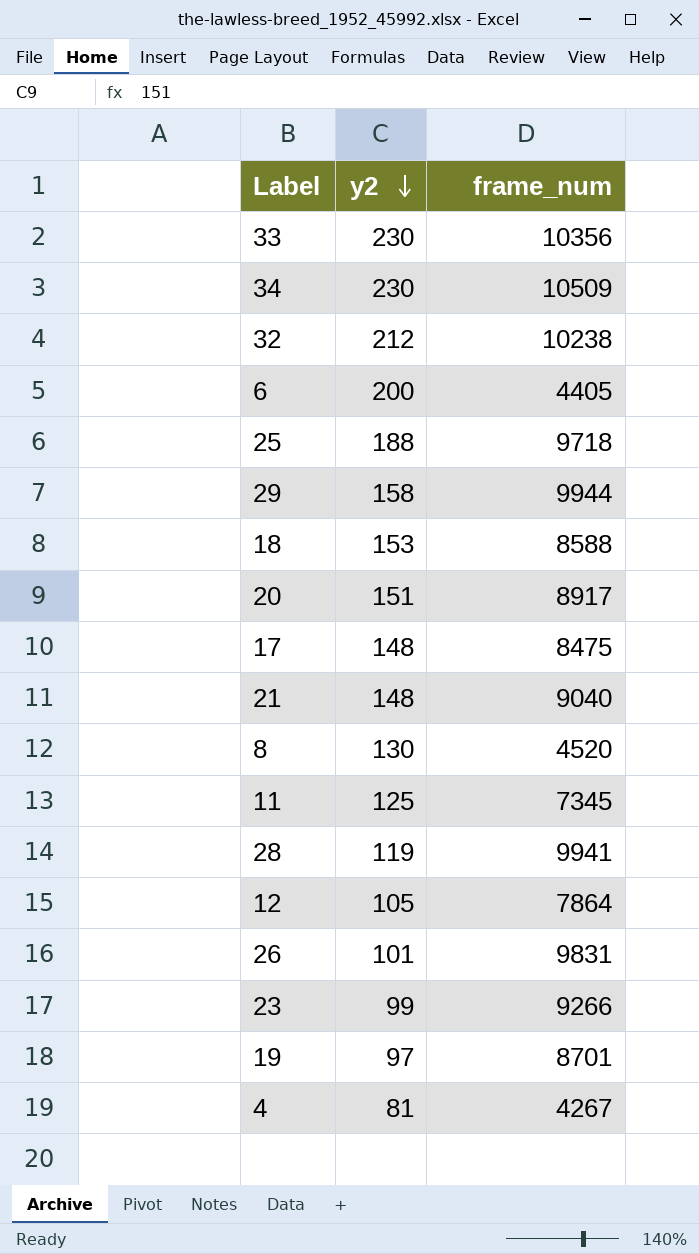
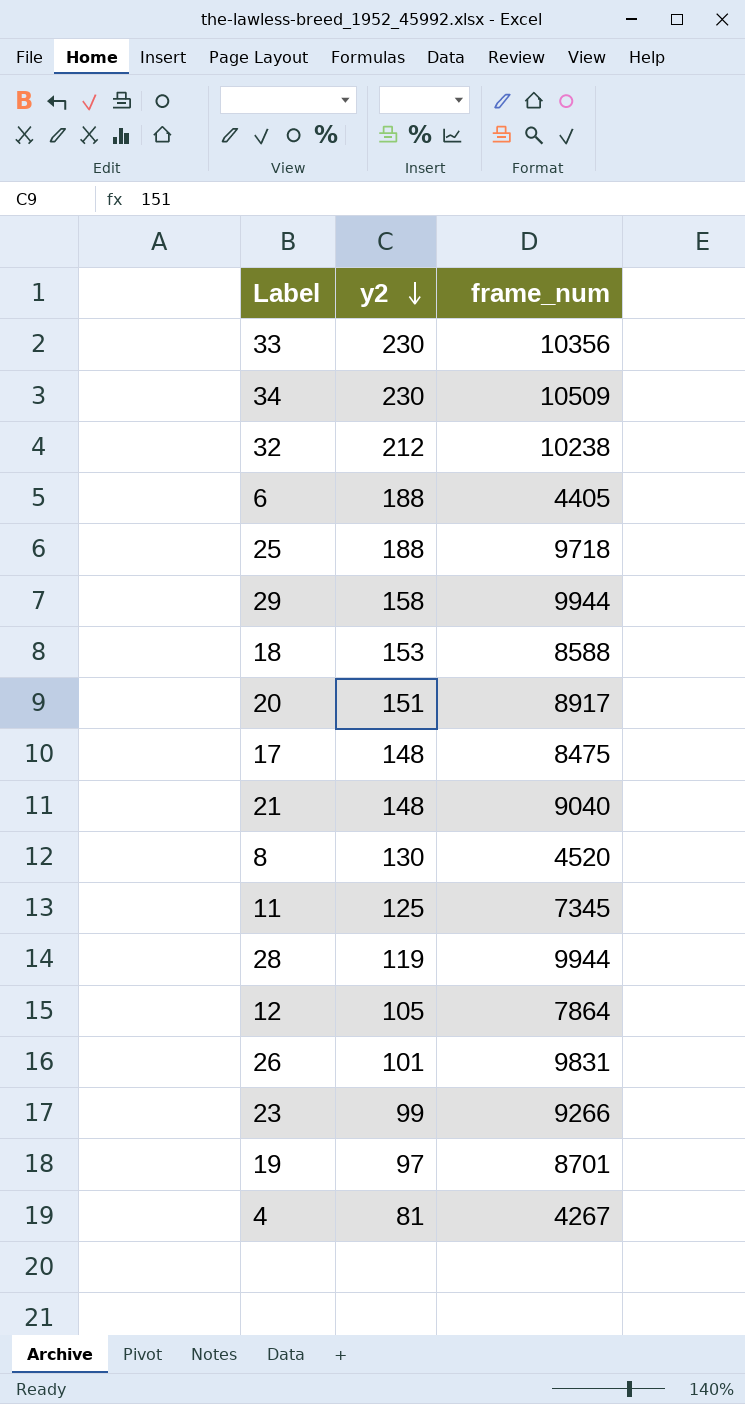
6 | y2: 200 -> 188
28 | frame_num: 9941 -> 9944

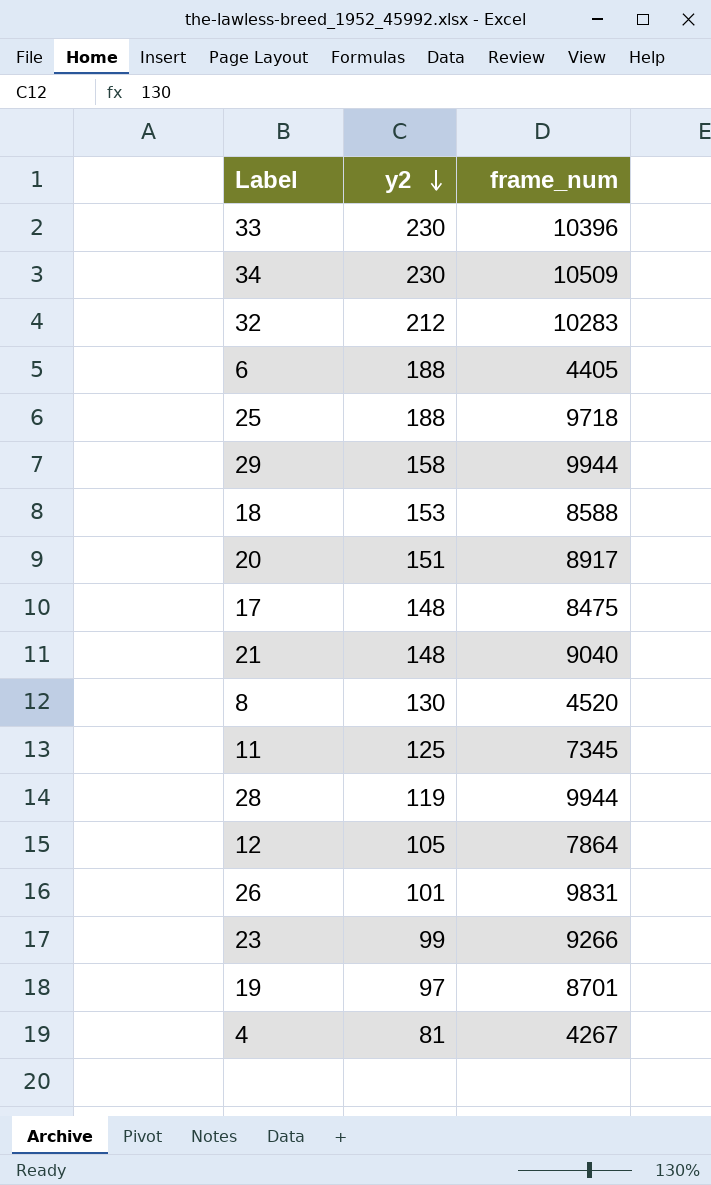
33 | frame_num: 10356 -> 10396
32 | frame_num: 10238 -> 10283

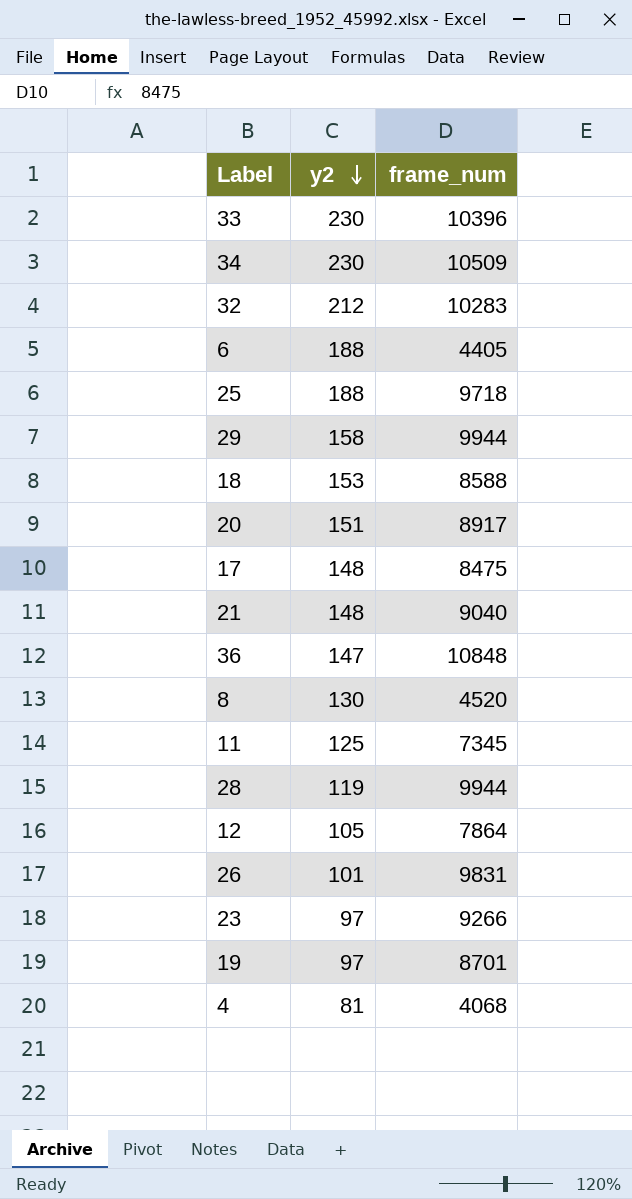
row 36: none -> 147 | 10848
23 | y2: 99 -> 97
4 | frame_num: 4267 -> 4068

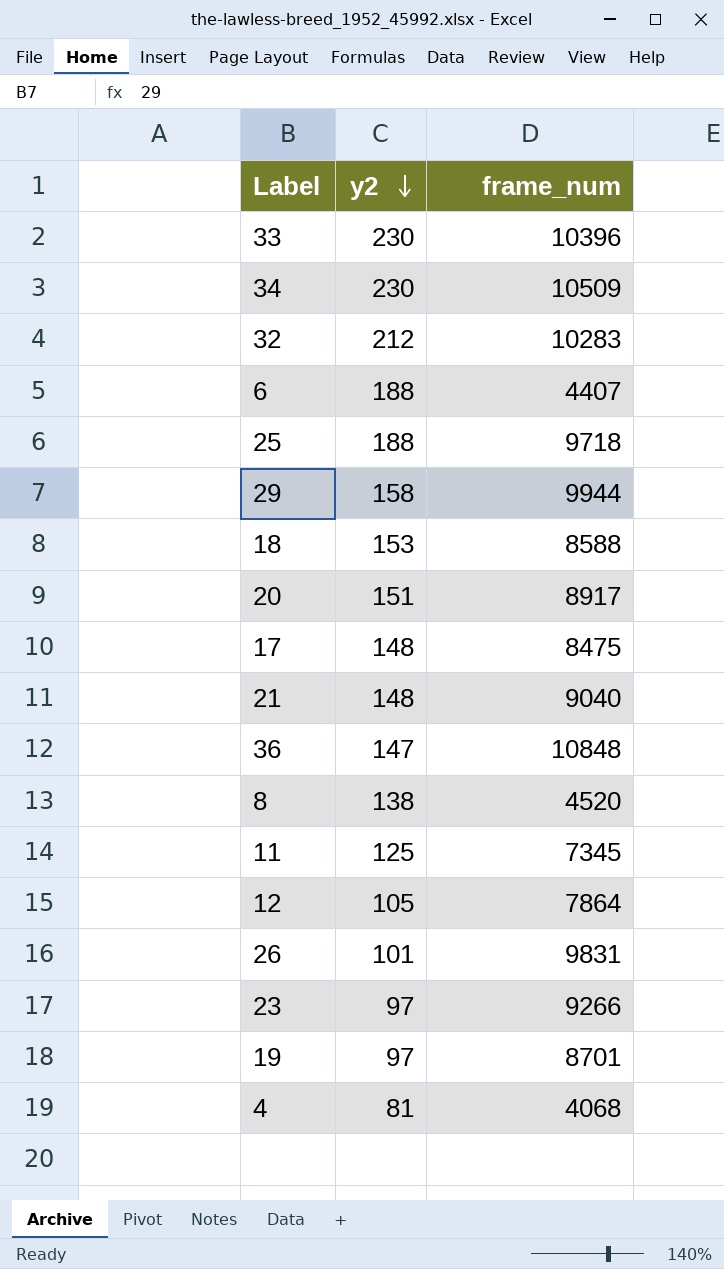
row 28: 119 | 9944 -> none
6 | frame_num: 4405 -> 4407
8 | y2: 130 -> 138

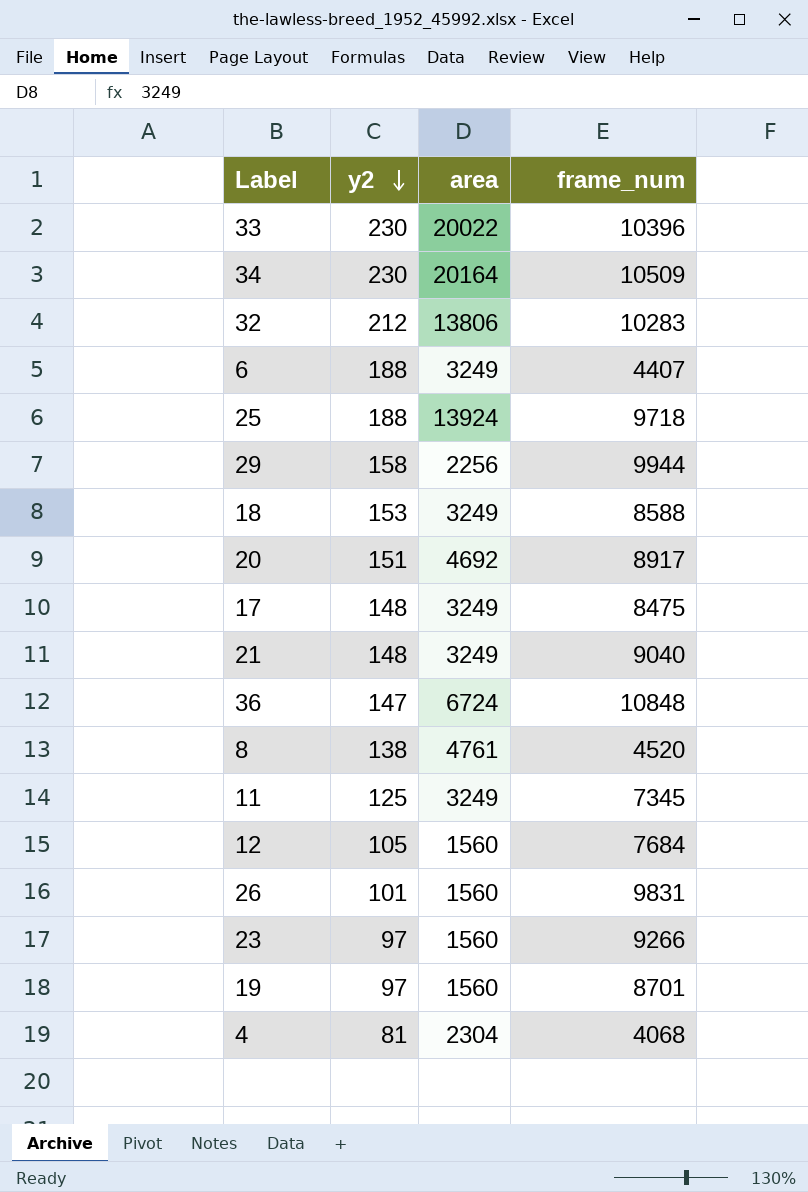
column area | position: none -> 3
12 | frame_num: 7864 -> 7684

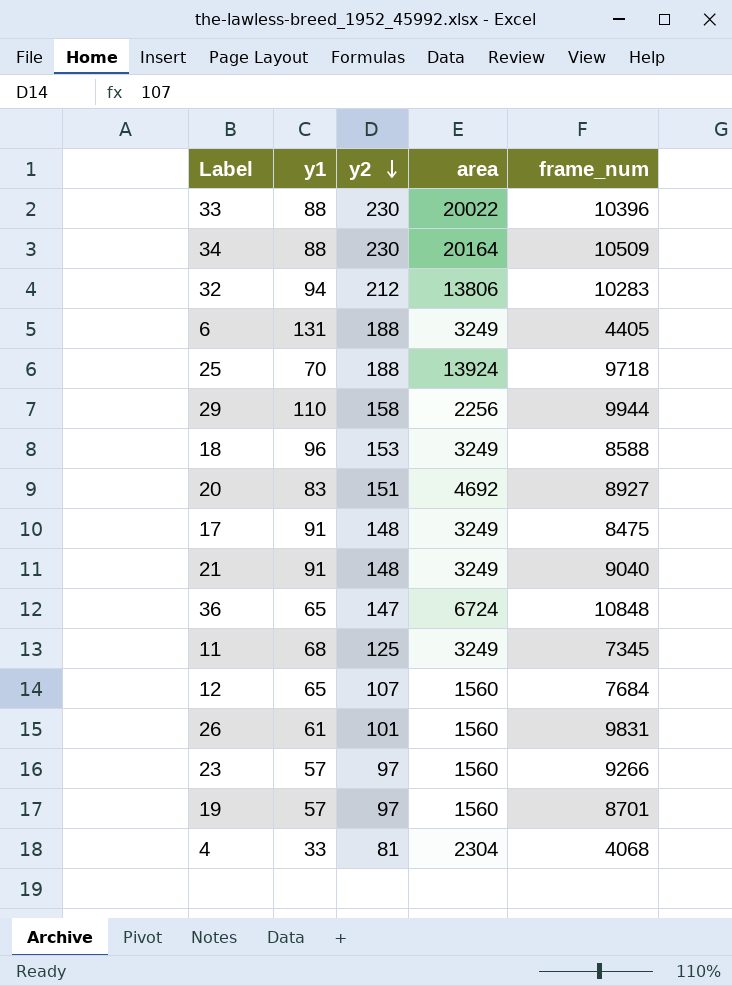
column y1 | position: none -> 2
row 8: 138 | 4761 | 4520 -> none
6 | frame_num: 4407 -> 4405
20 | frame_num: 8917 -> 8927
12 | y2: 105 -> 107

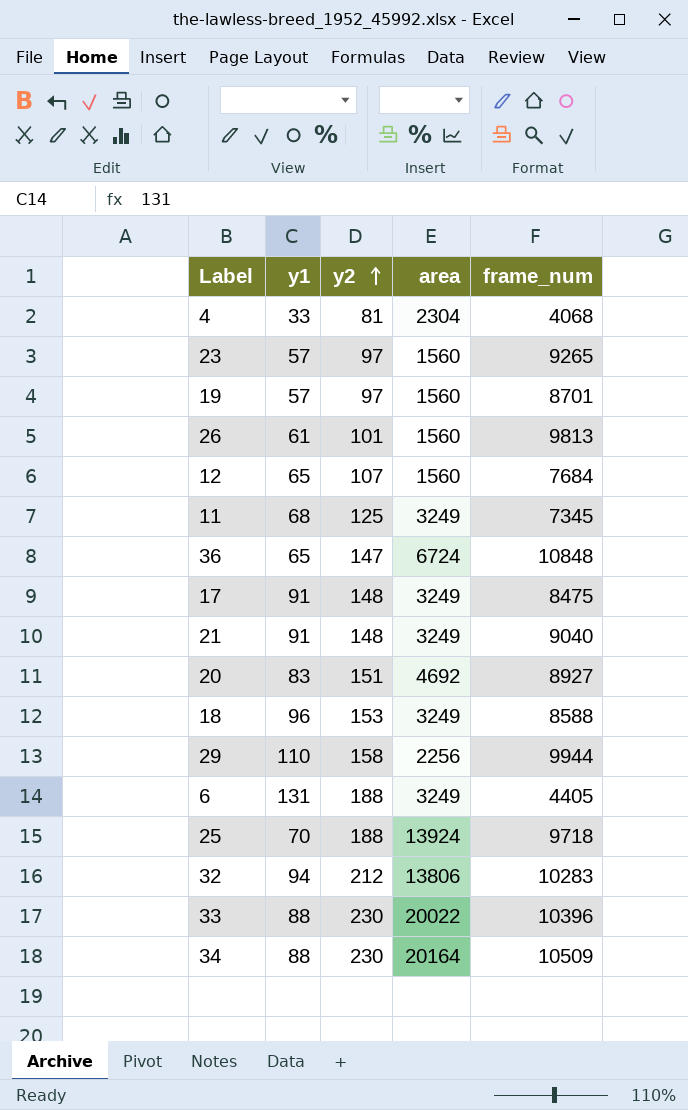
row order: y2 descending -> y2 ascending
23 | frame_num: 9266 -> 9265
26 | frame_num: 9831 -> 9813

